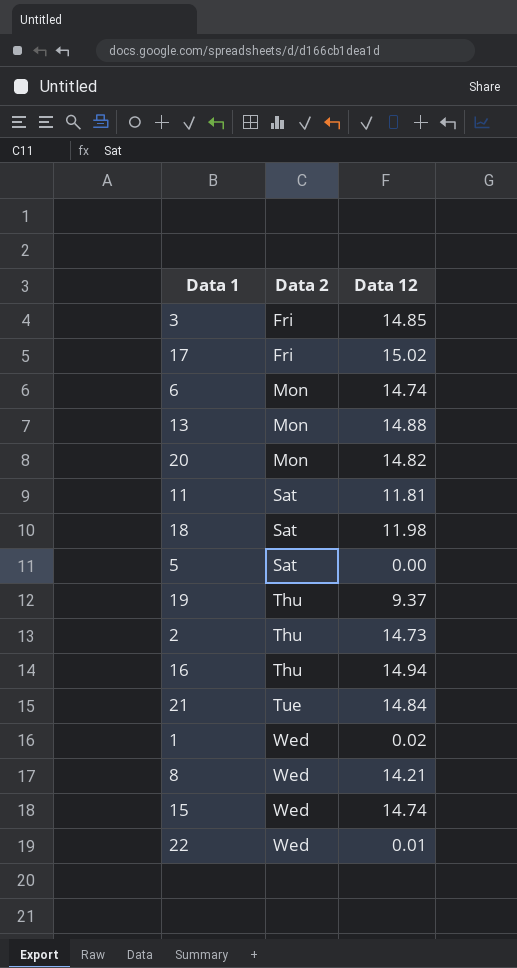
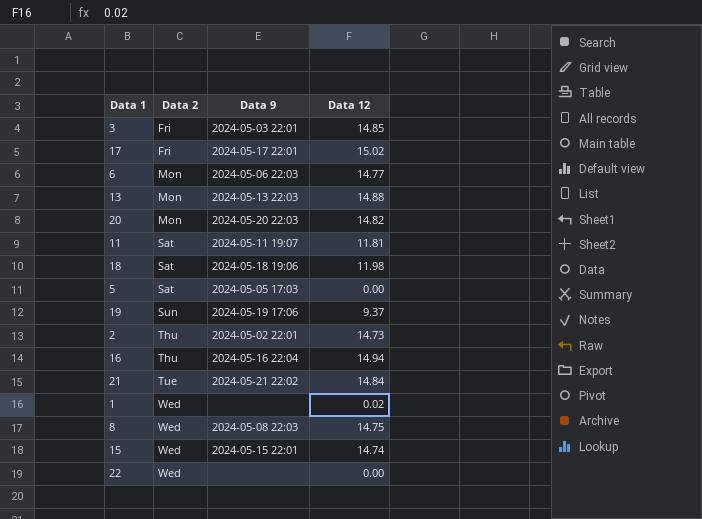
column Data 9 | position: none -> 3
6 | Data 12: 14.74 -> 14.77
19 | Data 2: Thu -> Sun
8 | Data 12: 14.21 -> 14.75
22 | Data 12: 0.01 -> 0.00

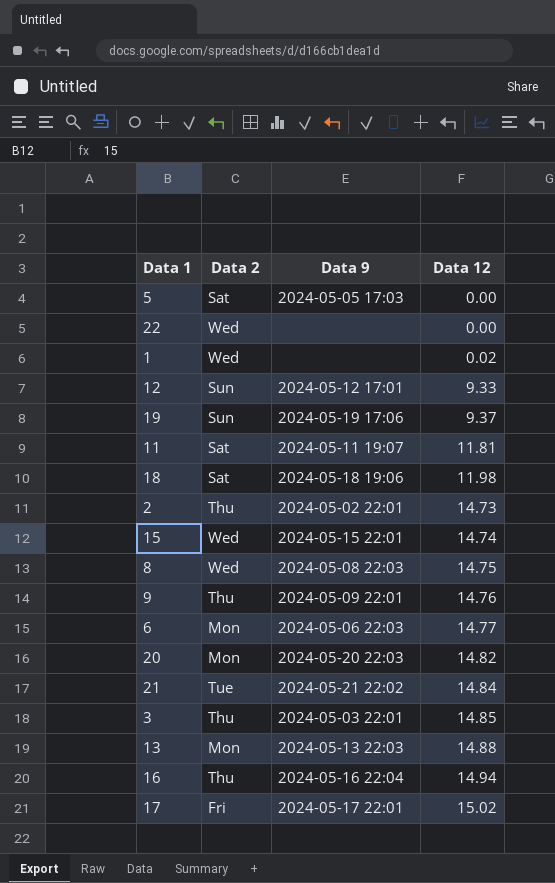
row order: Data 2 ascending -> Data 12 ascending
row 12: none -> Sun | 2024-05-12 17:01 | 9.33
row 9: none -> Thu | 2024-05-09 22:01 | 14.76
3 | Data 2: Fri -> Thu

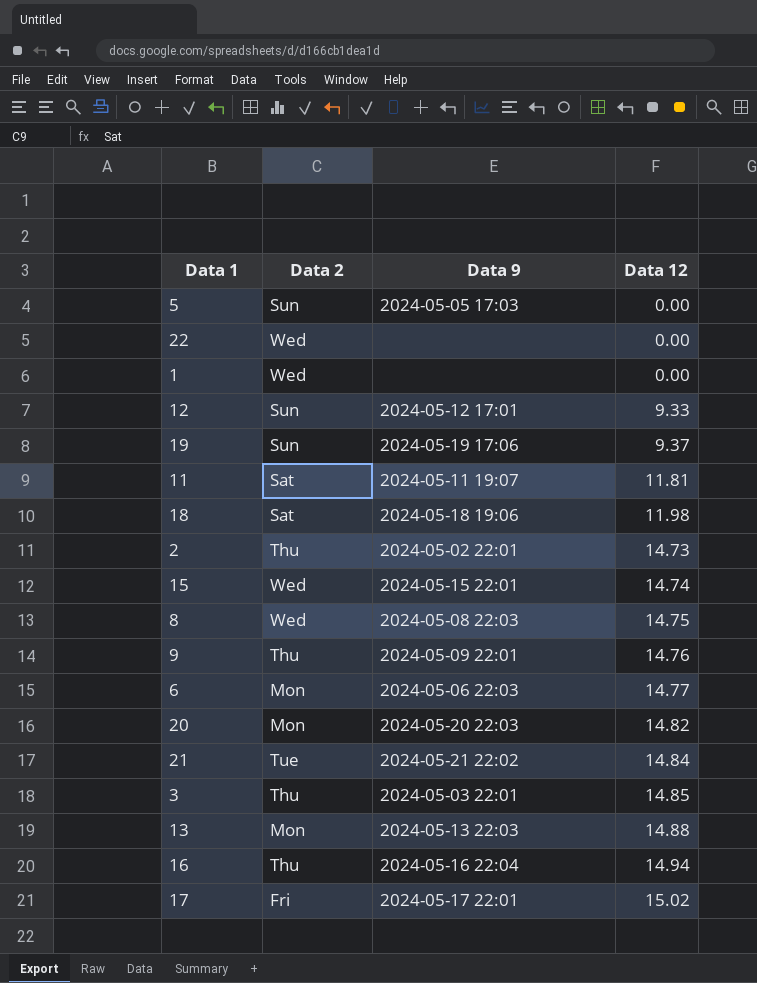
5 | Data 2: Sat -> Sun
1 | Data 12: 0.02 -> 0.00

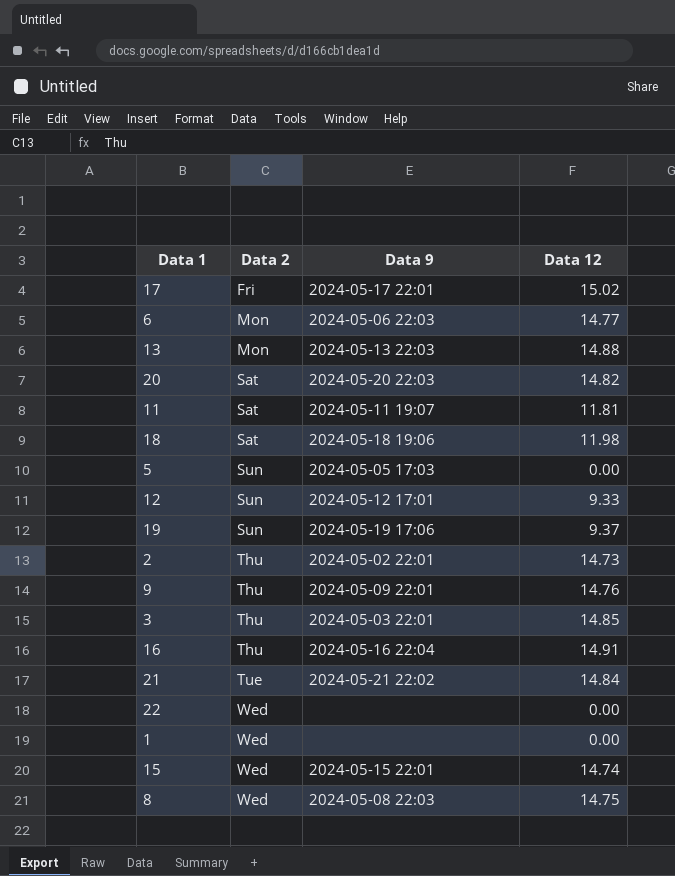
row order: Data 12 ascending -> Data 2 ascending
20 | Data 2: Mon -> Sat
16 | Data 12: 14.94 -> 14.91

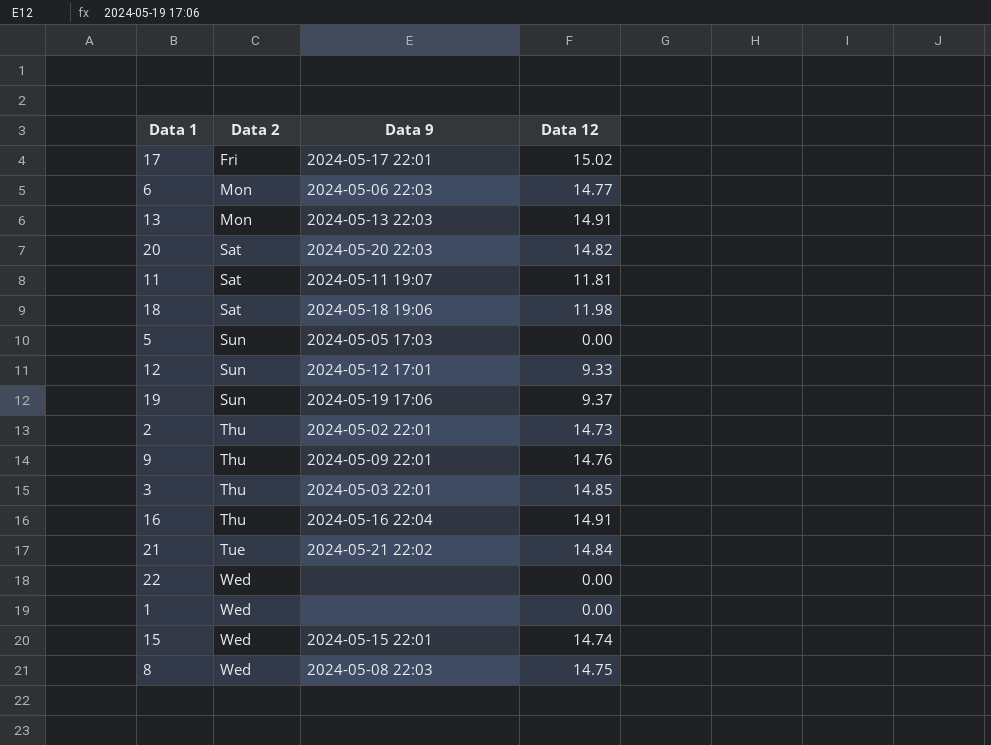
13 | Data 12: 14.88 -> 14.91

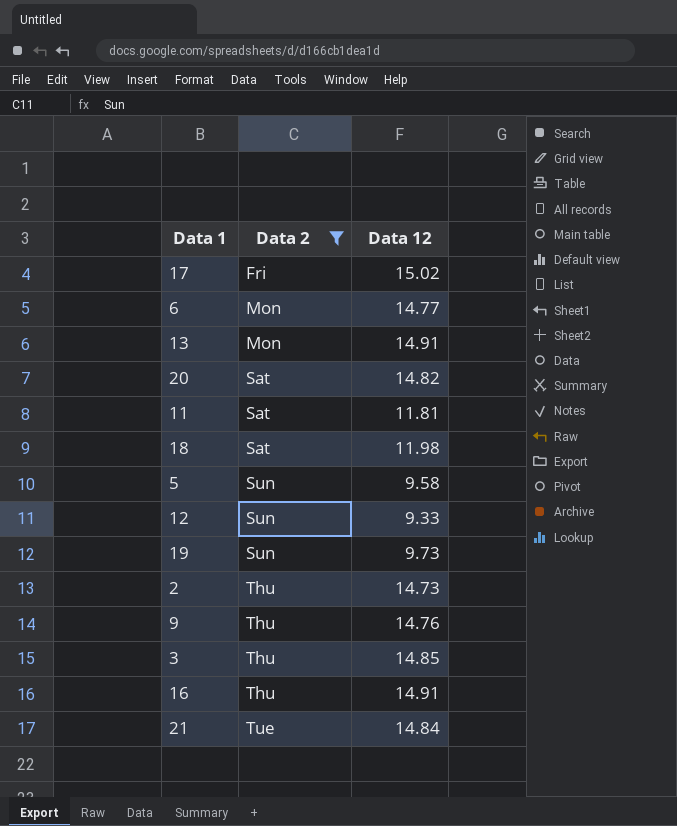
filter: none -> Data 2 != Wed
column Data 9 | position: 3 -> none
5 | Data 12: 0.00 -> 9.58
19 | Data 12: 9.37 -> 9.73

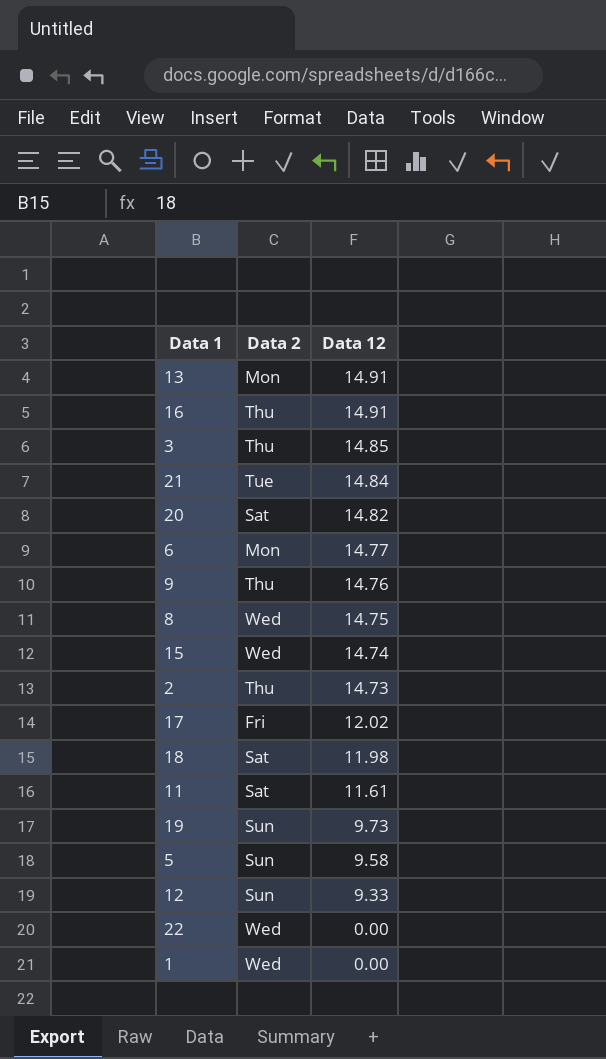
filter: Data 2 != Wed -> none
row order: Data 2 ascending -> Data 12 descending
17 | Data 12: 15.02 -> 12.02
11 | Data 12: 11.81 -> 11.61

